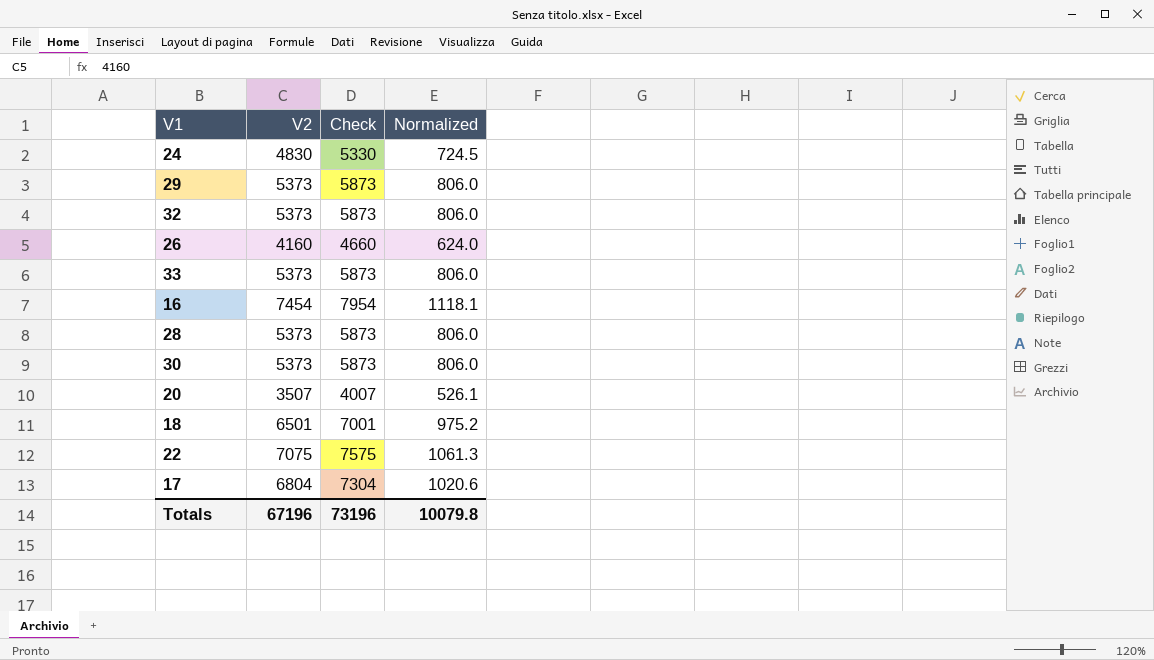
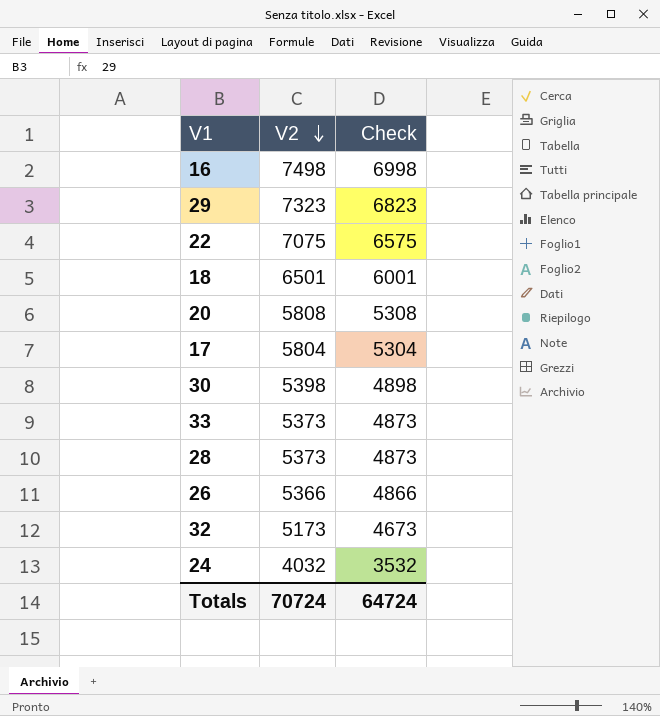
row order: none -> V2 descending
column Normalized | formula: [V2] * 0.15 -> none
column Check | formula: [V2] + 500 -> [V2] - 500
16 | V2: 7454 -> 7498
29 | V2: 5373 -> 7323
20 | V2: 3507 -> 5808
17 | V2: 6804 -> 5804
30 | V2: 5373 -> 5398
26 | V2: 4160 -> 5366
32 | V2: 5373 -> 5173
24 | V2: 4830 -> 4032
Totals | V2: 67196 -> 70724
Totals | Check: 73196 -> 64724

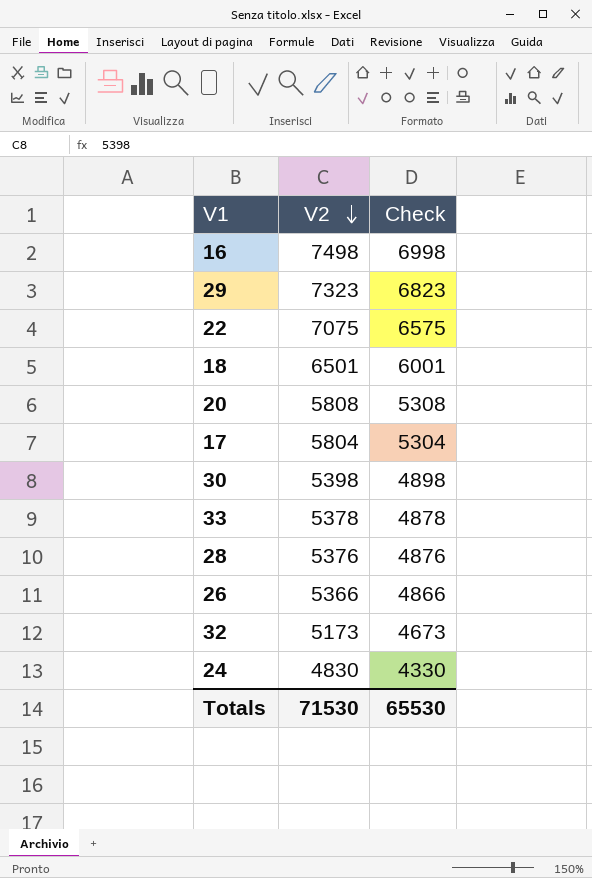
33 | V2: 5373 -> 5378
33 | Check: 4873 -> 4878
28 | V2: 5373 -> 5376
28 | Check: 4873 -> 4876
24 | V2: 4032 -> 4830
24 | Check: 3532 -> 4330
Totals | V2: 70724 -> 71530
Totals | Check: 64724 -> 65530

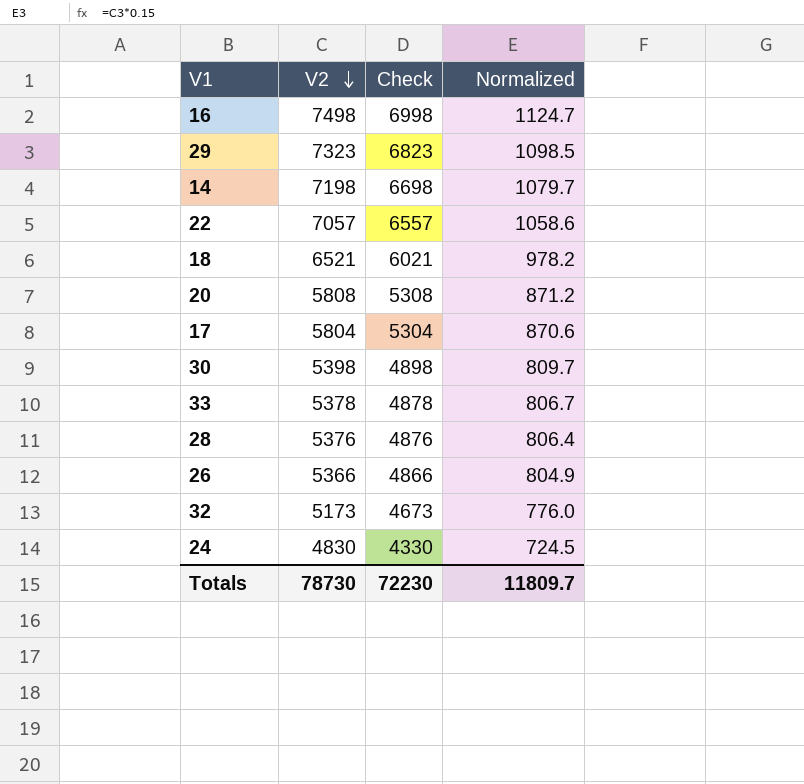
column Normalized | formula: none -> [V2] * 0.15
row 14: none -> 7198 | 6698 | 1079.7
22 | V2: 7075 -> 7057
22 | Check: 6575 -> 6557
18 | V2: 6501 -> 6521
18 | Check: 6001 -> 6021
Totals | V2: 71530 -> 78730
Totals | Check: 65530 -> 72230

